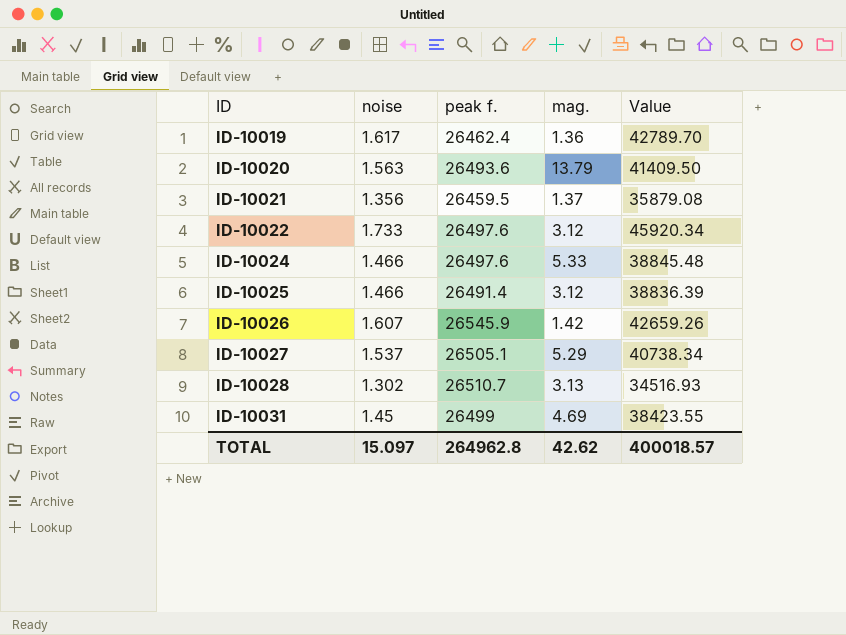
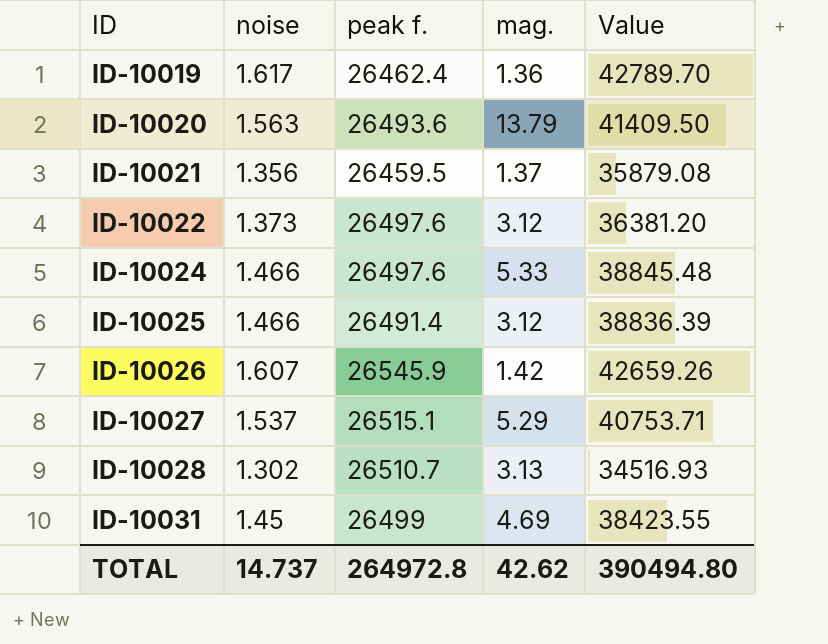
ID-10022 | noise: 1.733 -> 1.373
ID-10022 | Value: 45920.34 -> 36381.20
ID-10027 | peak f.: 26505.1 -> 26515.1
ID-10027 | Value: 40738.34 -> 40753.71
TOTAL | noise: 15.097 -> 14.737
TOTAL | peak f.: 264962.8 -> 264972.8
TOTAL | Value: 400018.57 -> 390494.80

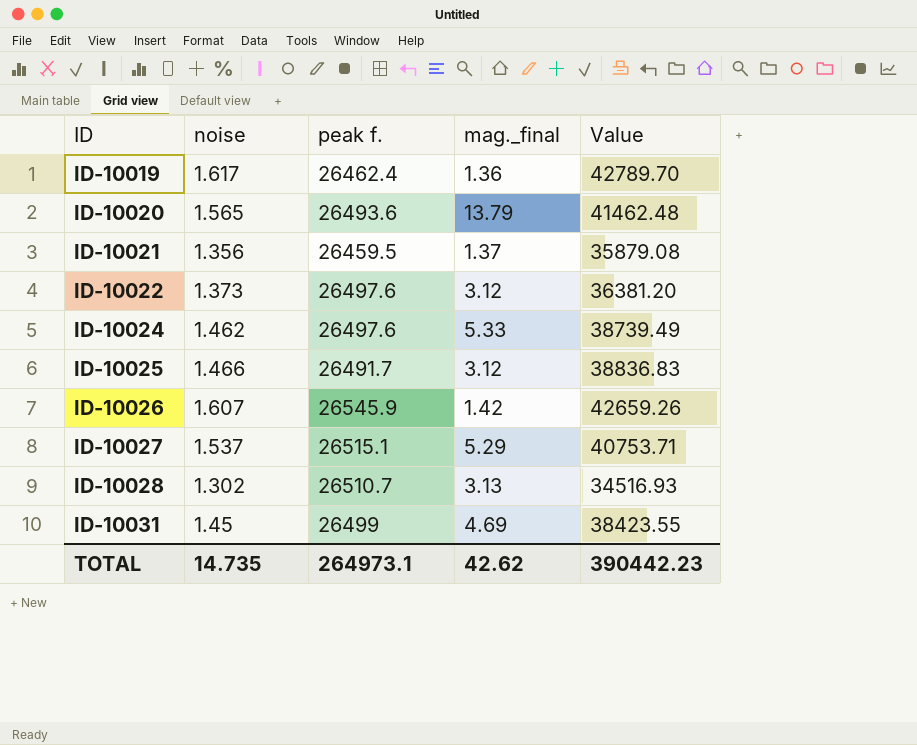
column name: mag. -> mag._final
ID-10020 | noise: 1.563 -> 1.565
ID-10020 | Value: 41409.50 -> 41462.48
ID-10024 | noise: 1.466 -> 1.462
ID-10024 | Value: 38845.48 -> 38739.49
ID-10025 | peak f.: 26491.4 -> 26491.7
ID-10025 | Value: 38836.39 -> 38836.83
TOTAL | noise: 14.737 -> 14.735
TOTAL | peak f.: 264972.8 -> 264973.1
TOTAL | Value: 390494.80 -> 390442.23

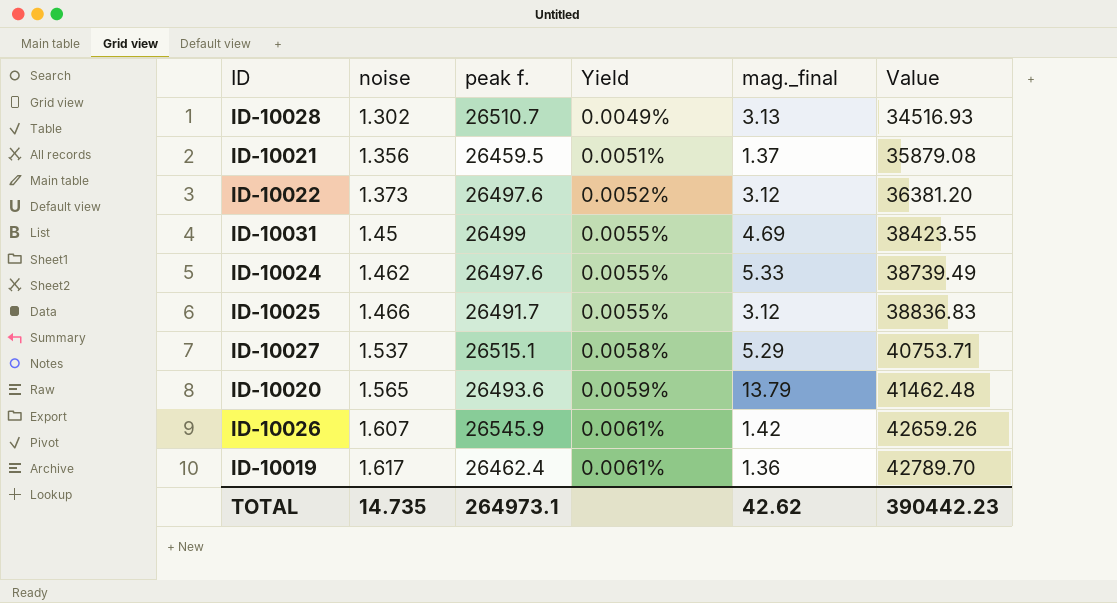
row order: ID ascending -> noise ascending
column Yield | formula: none -> [noise] / [peak f.]

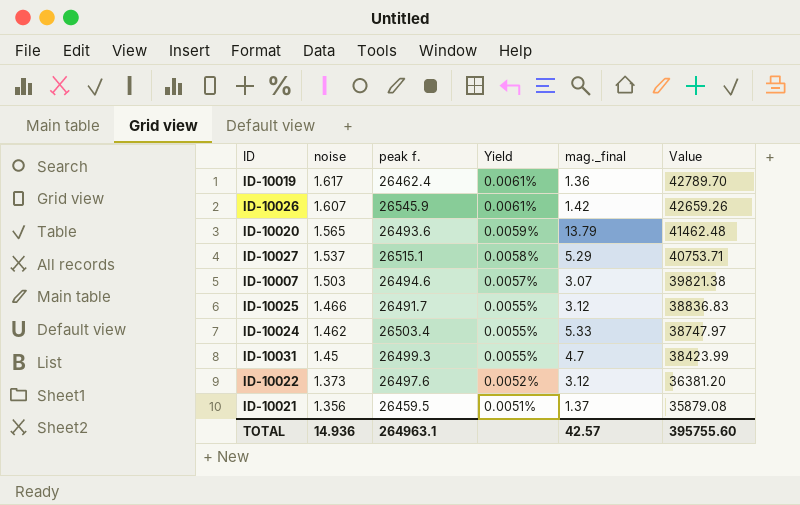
row order: noise ascending -> noise descending
row ID-10028: 1.302 | 26510.7 | 0.0049% | 3.13 | 34516.93 -> none
row ID-10007: none -> 1.503 | 26494.6 | 0.0057% | 3.07 | 39821.38
ID-10024 | peak f.: 26497.6 -> 26503.4
ID-10024 | Value: 38739.49 -> 38747.97
ID-10031 | peak f.: 26499 -> 26499.3
ID-10031 | mag._final: 4.69 -> 4.7
ID-10031 | Value: 38423.55 -> 38423.99
TOTAL | noise: 14.735 -> 14.936
TOTAL | peak f.: 264973.1 -> 264963.1
TOTAL | mag._final: 42.62 -> 42.57
TOTAL | Value: 390442.23 -> 395755.60

